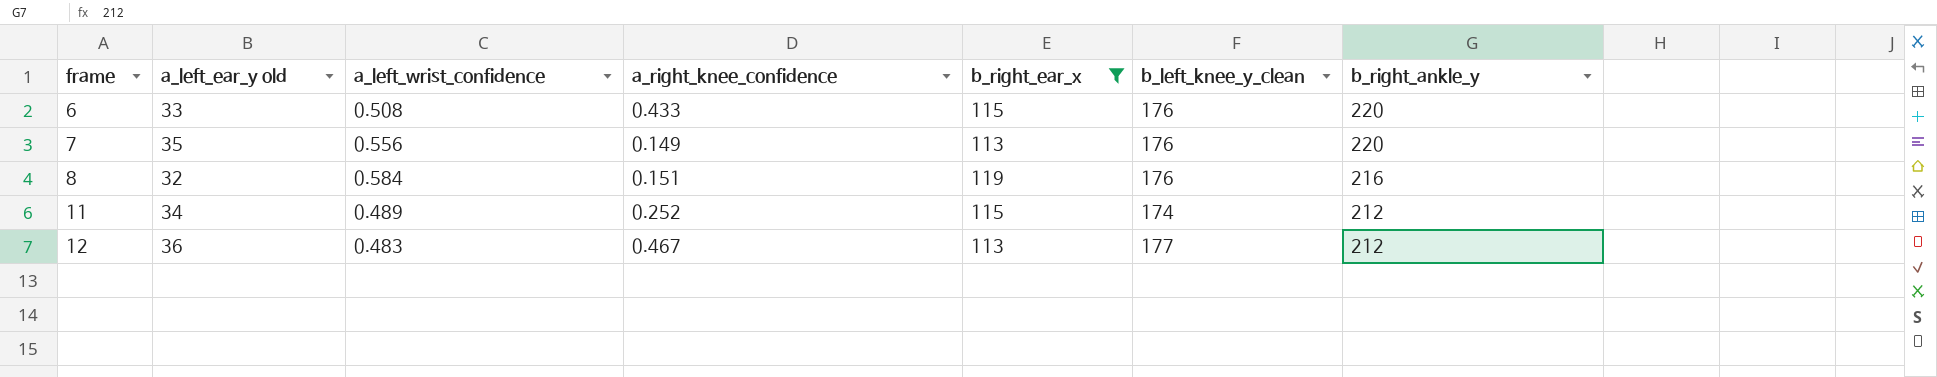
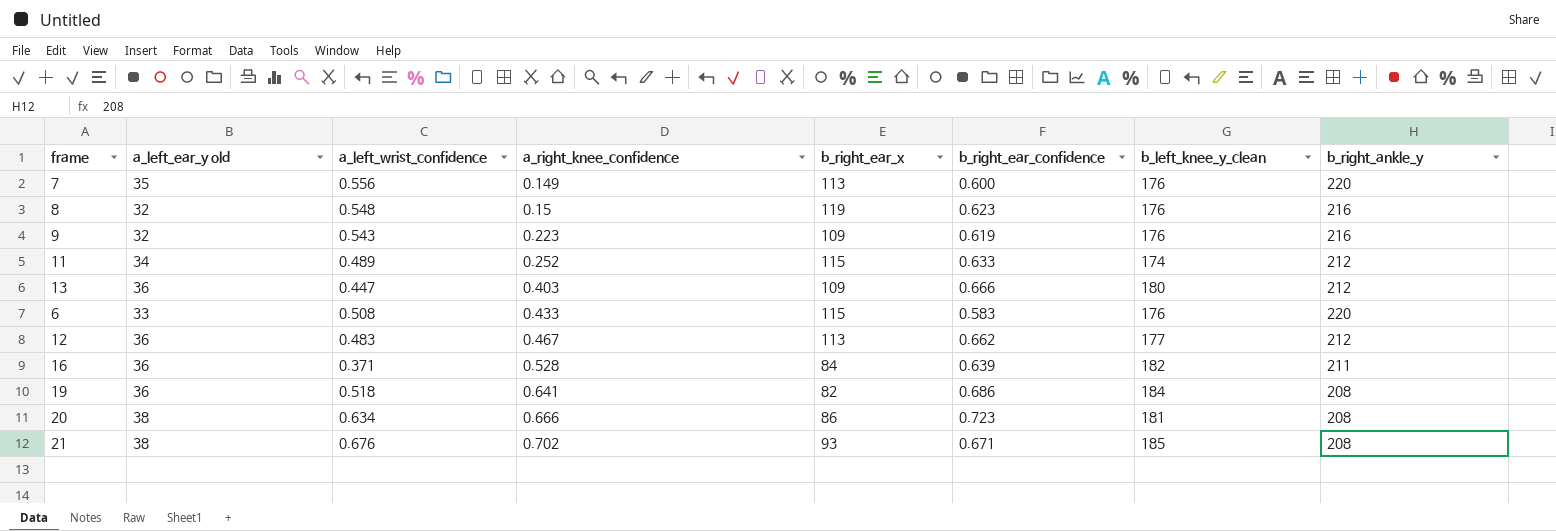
filter: b_right_ear_x >= 113 -> none
row order: frame ascending -> a_right_knee_confidence ascending
column b_right_ear_confidence | position: none -> 6
8 | a_left_wrist_confidence: 0.584 -> 0.548
8 | a_right_knee_confidence: 0.151 -> 0.15

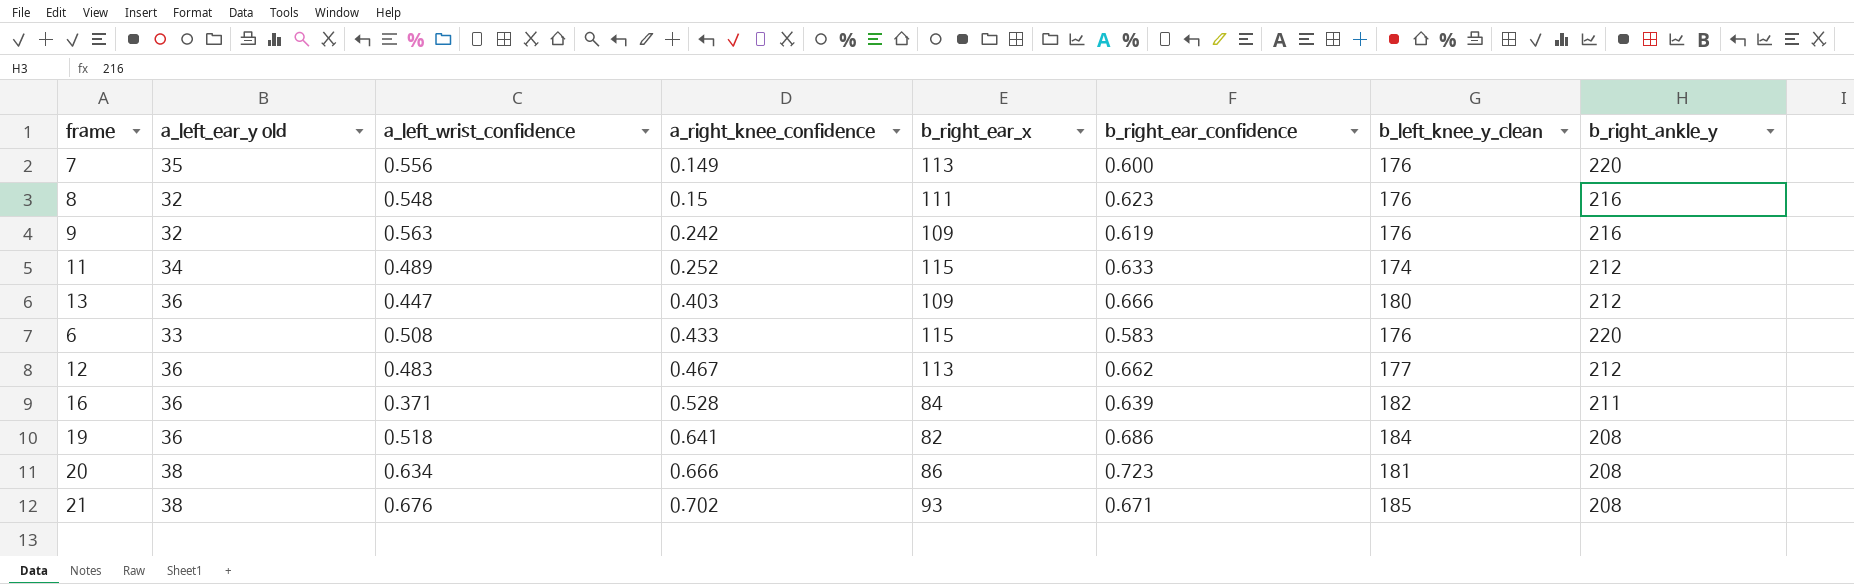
8 | b_right_ear_x: 119 -> 111
9 | a_left_wrist_confidence: 0.543 -> 0.563
9 | a_right_knee_confidence: 0.223 -> 0.242

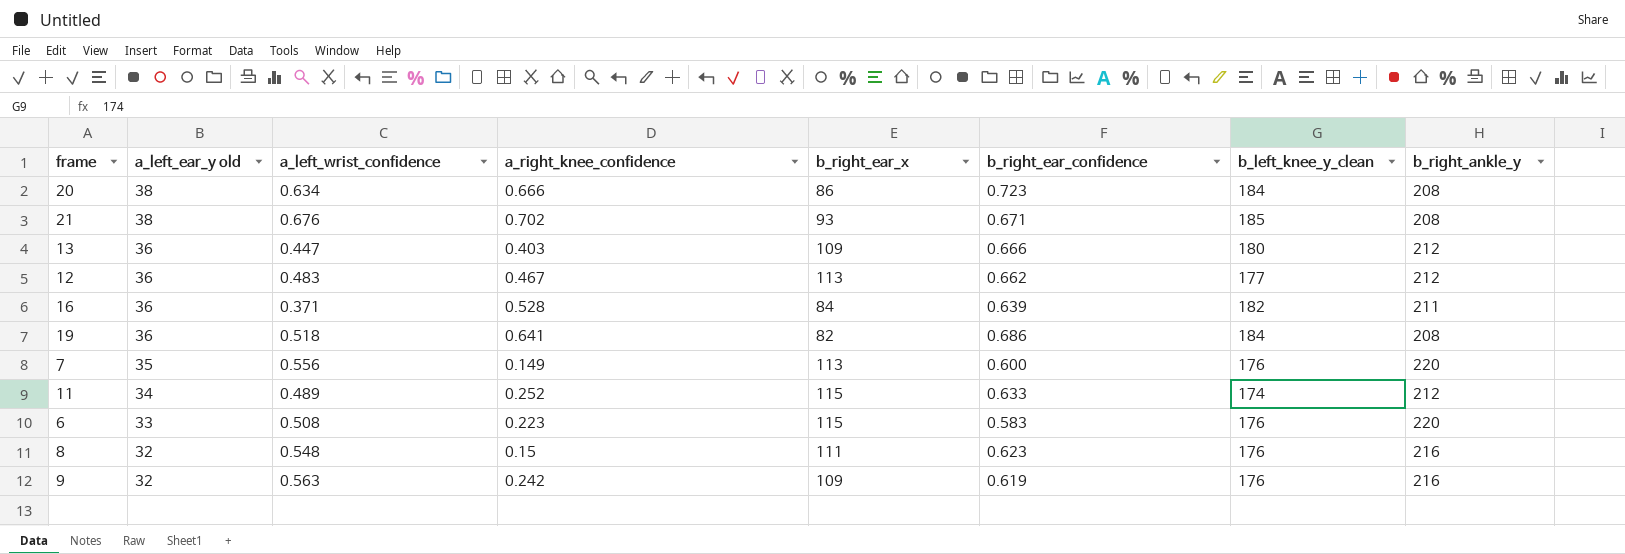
row order: a_right_knee_confidence ascending -> a_left_ear_y old descending
20 | b_left_knee_y_clean: 181 -> 184
6 | a_right_knee_confidence: 0.433 -> 0.223

